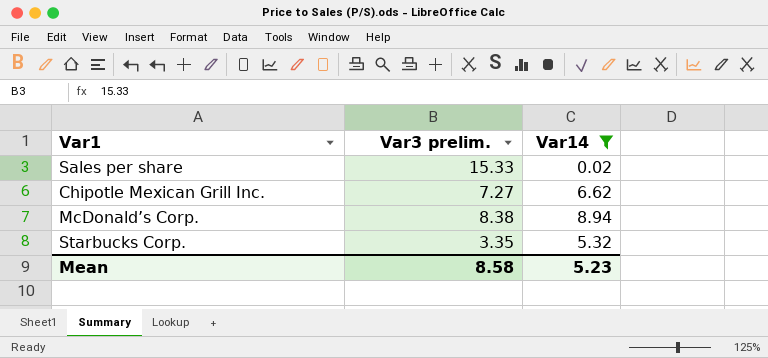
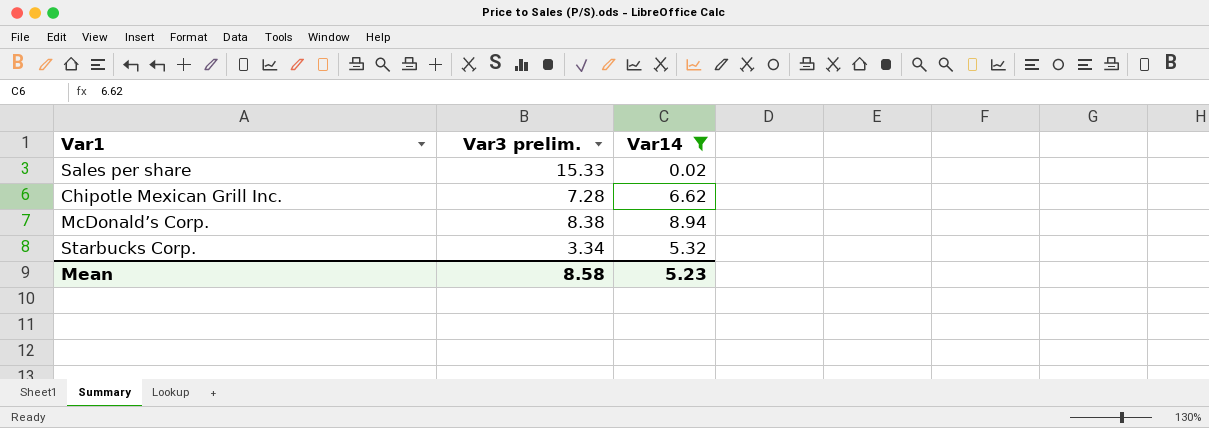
Chipotle Mexican Grill Inc. | Var3 prelim.: 7.27 -> 7.28
Starbucks Corp. | Var3 prelim.: 3.35 -> 3.34

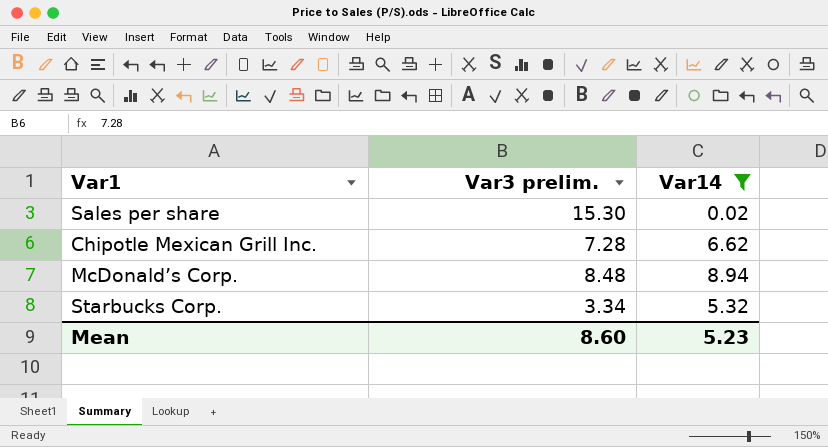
Sales per share | Var3 prelim.: 15.33 -> 15.30
McDonald’s Corp. | Var3 prelim.: 8.38 -> 8.48
Mean | Var3 prelim.: 8.58 -> 8.60

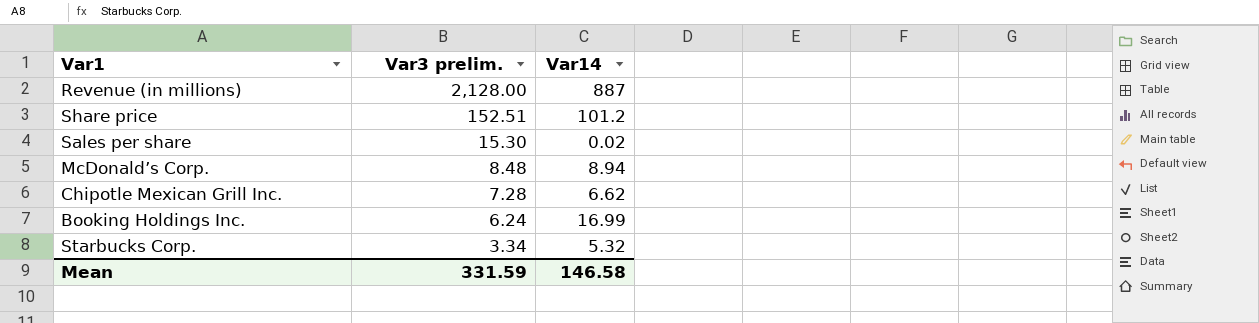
filter: Var14 <= 8.94 -> none
row order: none -> Var3 prelim. descending
Mean | Var3 prelim.: 8.60 -> 331.59
Mean | Var14: 5.23 -> 146.58

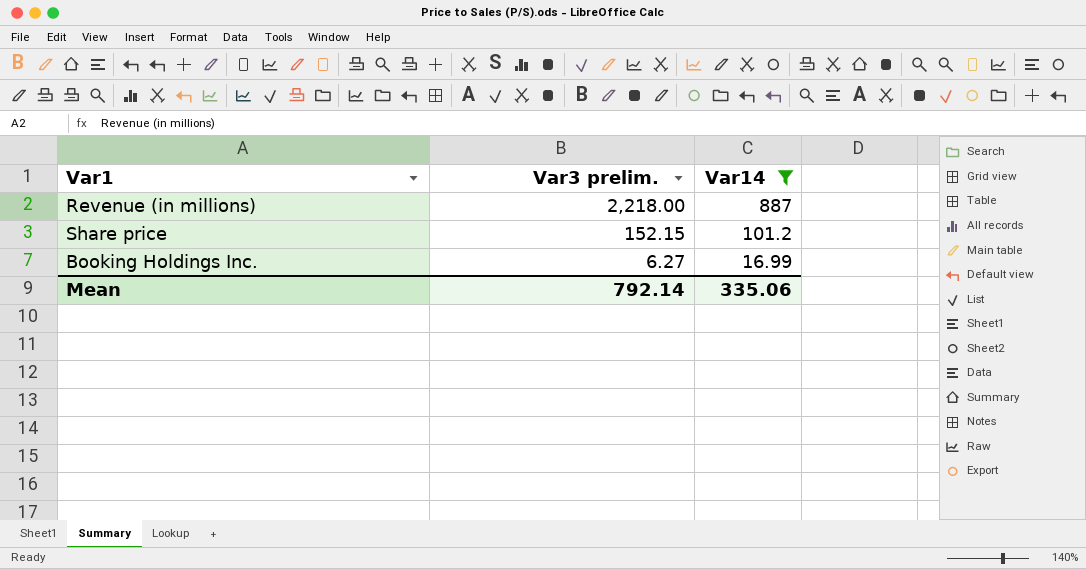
filter: none -> Var14 >= 16.99
Revenue (in millions) | Var3 prelim.: 2,128.00 -> 2,218.00
Share price | Var3 prelim.: 152.51 -> 152.15
Booking Holdings Inc. | Var3 prelim.: 6.24 -> 6.27
Mean | Var3 prelim.: 331.59 -> 792.14
Mean | Var14: 146.58 -> 335.06

